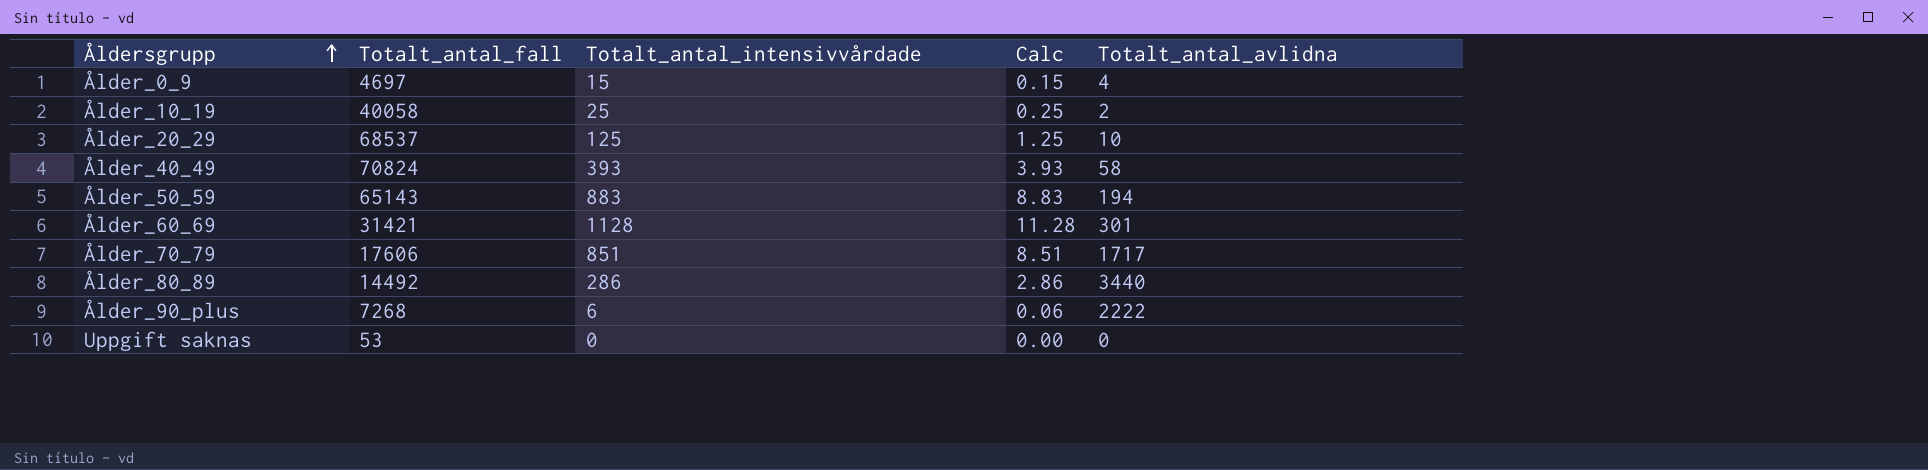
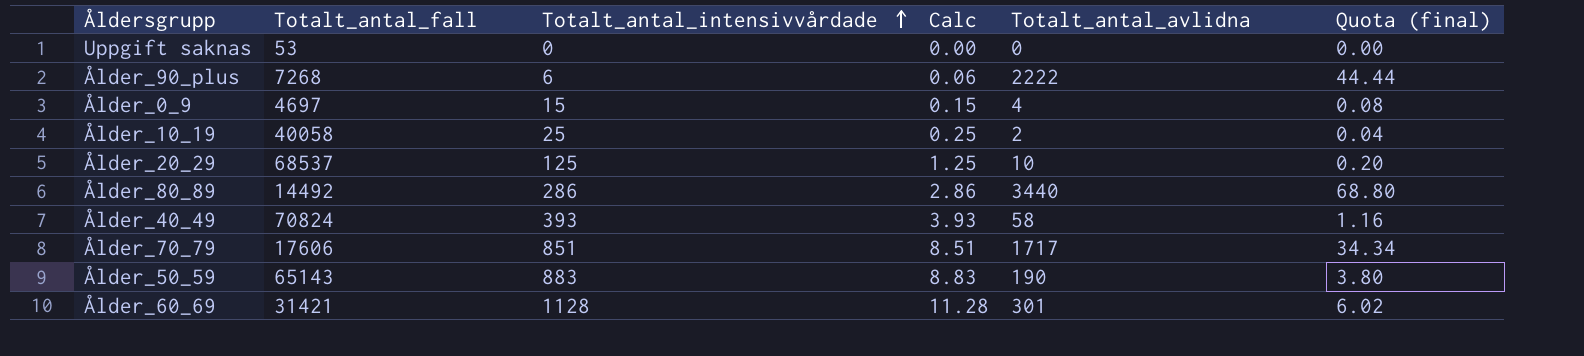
row order: Åldersgrupp ascending -> Totalt_antal_intensivvårdade ascending
column Quota (final) | formula: none -> [Totalt_antal_avlidna] * 0.02
Ålder_50_59 | Totalt_antal_avlidna: 194 -> 190

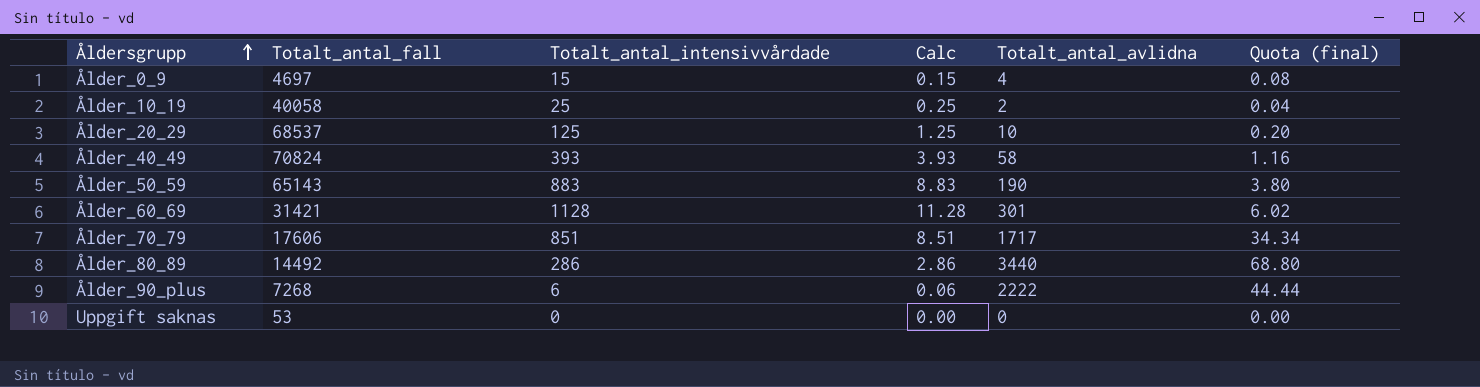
row order: Totalt_antal_intensivvårdade ascending -> Åldersgrupp ascending

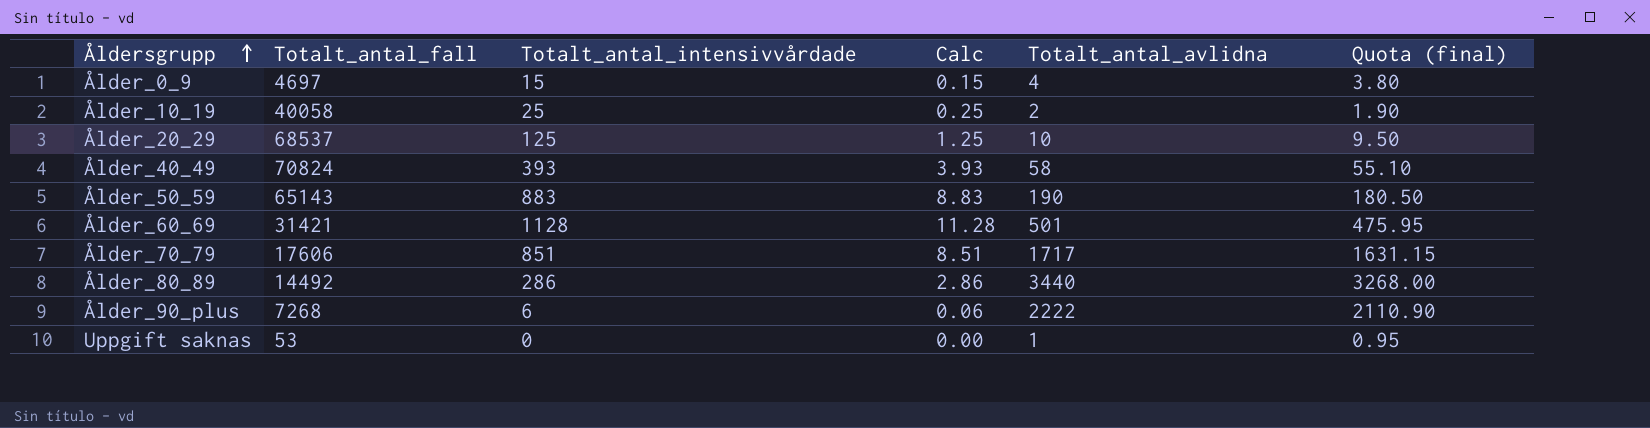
column Quota (final) | formula: [Totalt_antal_avlidna] * 0.02 -> [Totalt_antal_avlidna] * 0.95
Ålder_60_69 | Totalt_antal_avlidna: 301 -> 501
Uppgift saknas | Totalt_antal_avlidna: 0 -> 1

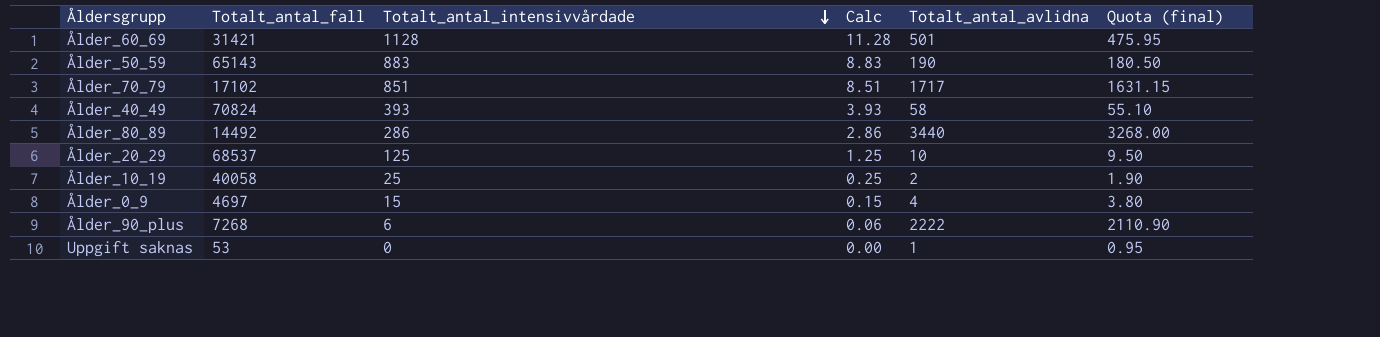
row order: Åldersgrupp ascending -> Totalt_antal_intensivvårdade descending
Ålder_70_79 | Totalt_antal_fall: 17606 -> 17102

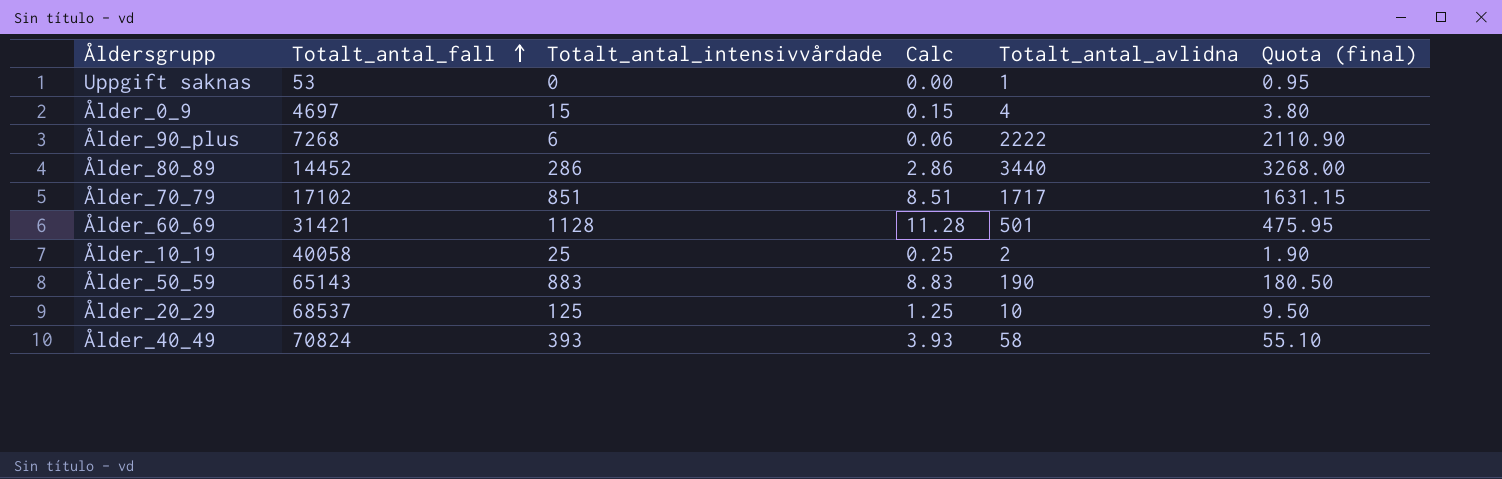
row order: Totalt_antal_intensivvårdade descending -> Totalt_antal_fall ascending
Ålder_80_89 | Totalt_antal_fall: 14492 -> 14452

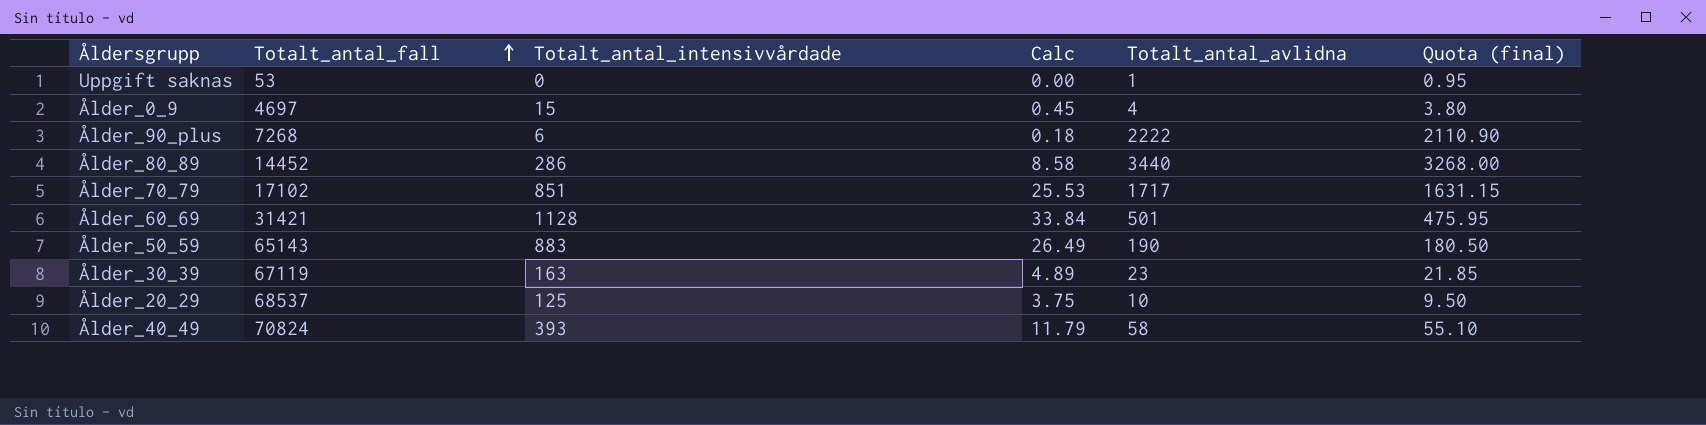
column Calc | formula: [Totalt_antal_intensivvårdade] * 0.01 -> [Totalt_antal_intensivvårdade] * 0.03
row Ålder_10_19: 40058 | 25 | 0.25 | 2 | 1.90 -> none
row Ålder_30_39: none -> 67119 | 163 | 4.89 | 23 | 21.85

